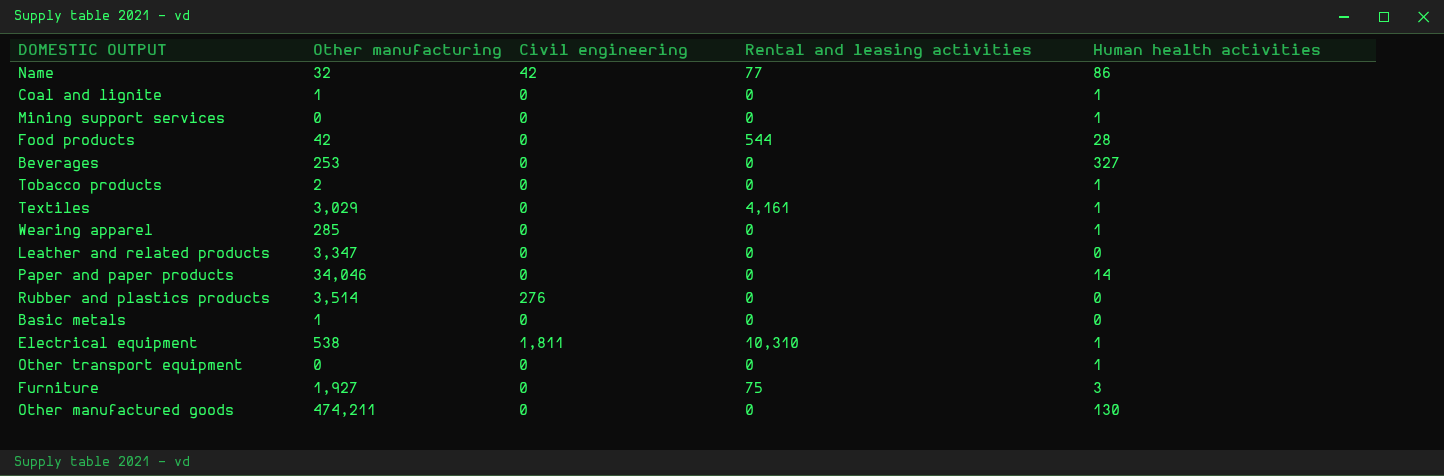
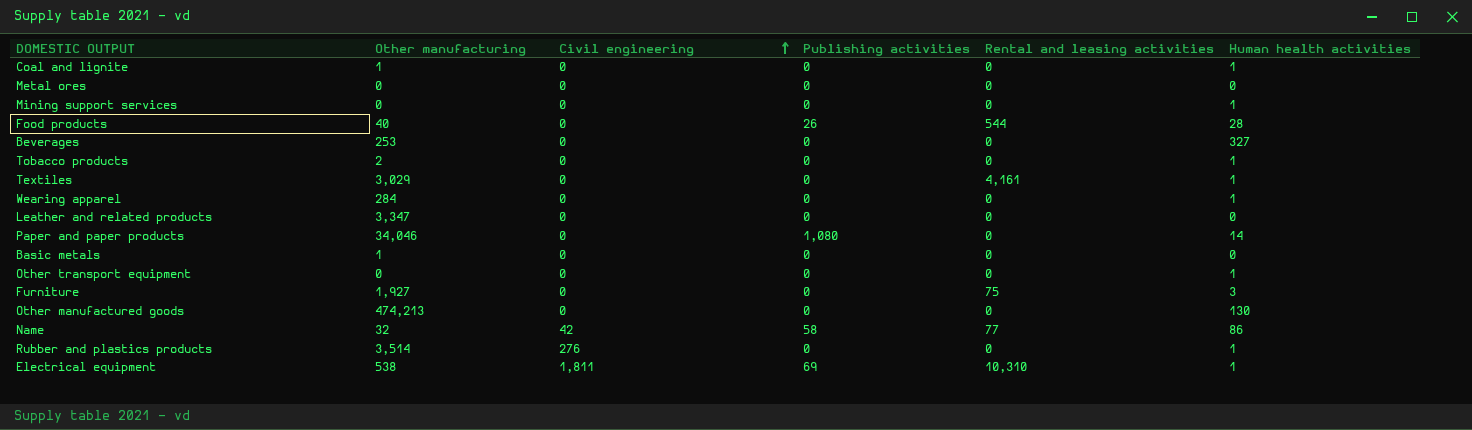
row order: none -> Civil engineering ascending
column Publishing activities | position: none -> 4
row Metal ores: none -> 0 | 0 | 0 | 0 | 0
Food products | Other manufacturing: 42 -> 40
Wearing apparel | Other manufacturing: 285 -> 284
Other manufactured goods | Other manufacturing: 474,211 -> 474,213
Rubber and plastics products | Human health activities: 0 -> 1

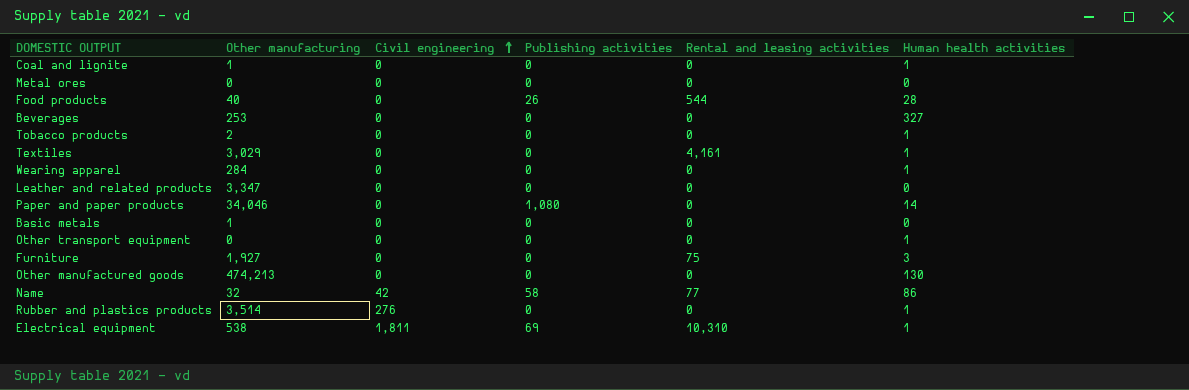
row Mining support services: 0 | 0 | 0 | 0 | 1 -> none

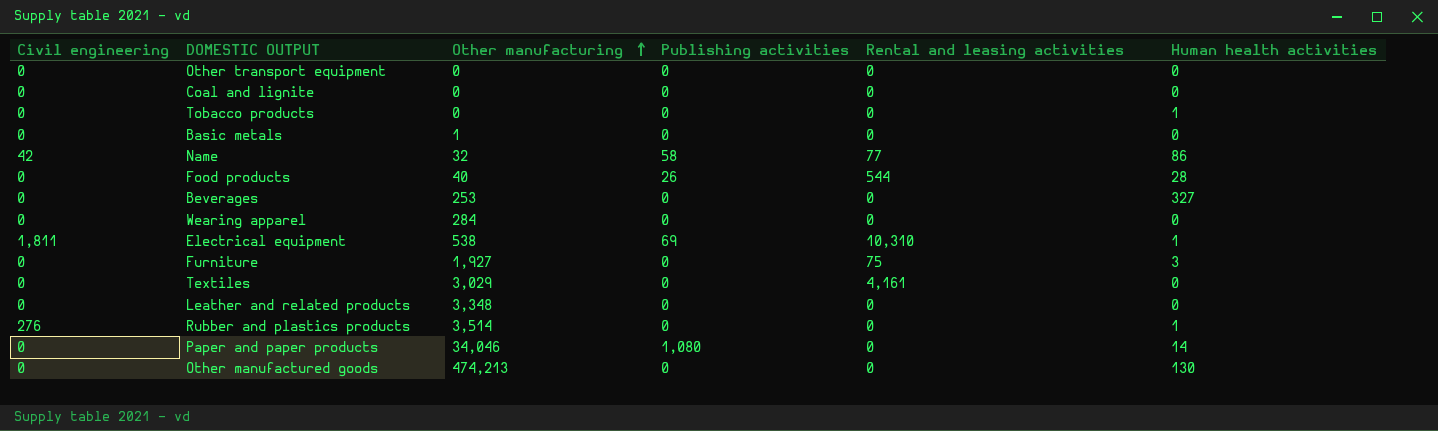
row order: Civil engineering ascending -> Other manufacturing ascending
column Civil engineering | position: 3 -> 1
row Metal ores: 0 | 0 | 0 | 0 | 0 -> none
Other transport equipment | Human health activities: 1 -> 0
Coal and lignite | Other manufacturing: 1 -> 0
Coal and lignite | Human health activities: 1 -> 0
Tobacco products | Other manufacturing: 2 -> 0
Wearing apparel | Human health activities: 1 -> 0
Textiles | Human health activities: 1 -> 0
Leather and related products | Other manufacturing: 3,347 -> 3,348

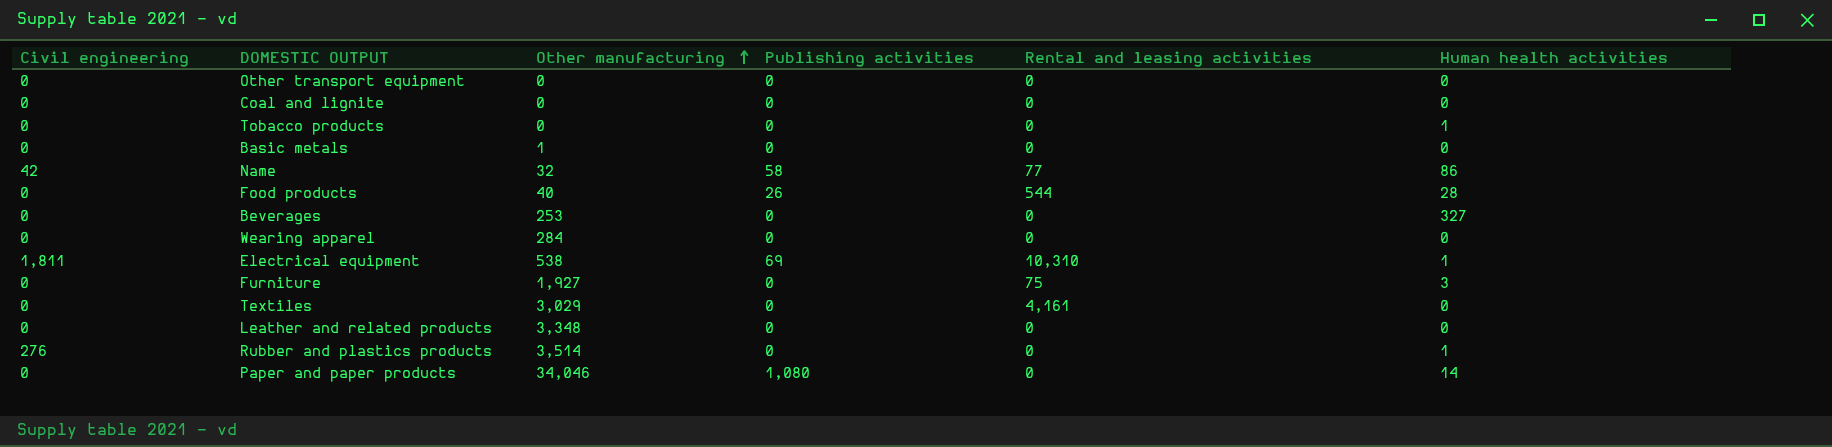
row Other manufactured goods: 0 | 474,213 | 0 | 0 | 130 -> none

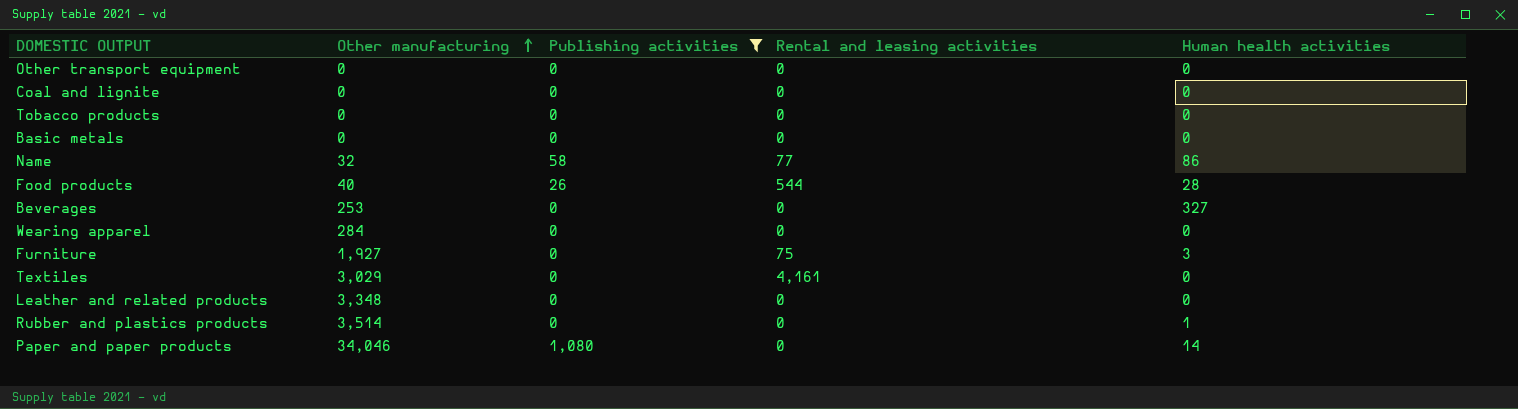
filter: none -> Publishing activities != 69
column Civil engineering | position: 1 -> none
Tobacco products | Human health activities: 1 -> 0
Basic metals | Other manufacturing: 1 -> 0

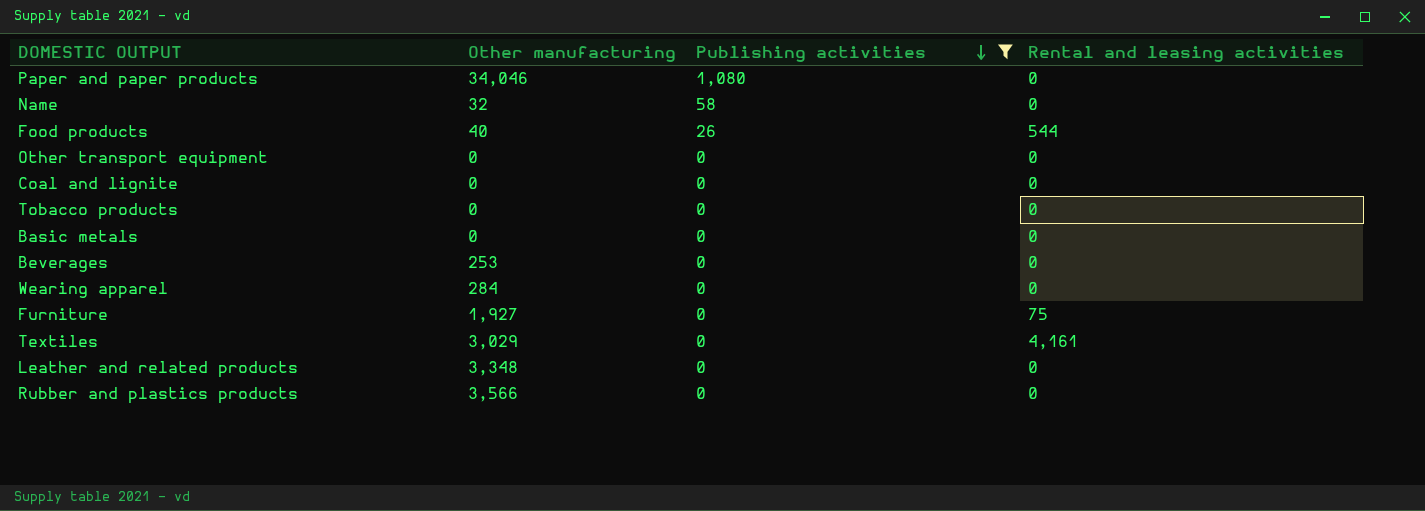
row order: Other manufacturing ascending -> Publishing activities descending
column Human health activities | position: 5 -> none
Name | Rental and leasing activities: 77 -> 0
Rubber and plastics products | Other manufacturing: 3,514 -> 3,566

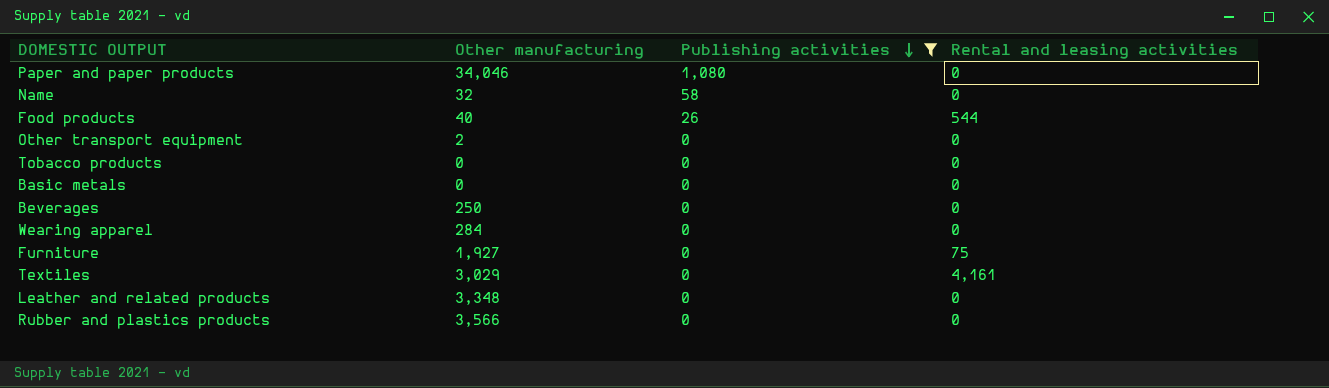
row Coal and lignite: 0 | 0 | 0 -> none
Other transport equipment | Other manufacturing: 0 -> 2
Beverages | Other manufacturing: 253 -> 250

